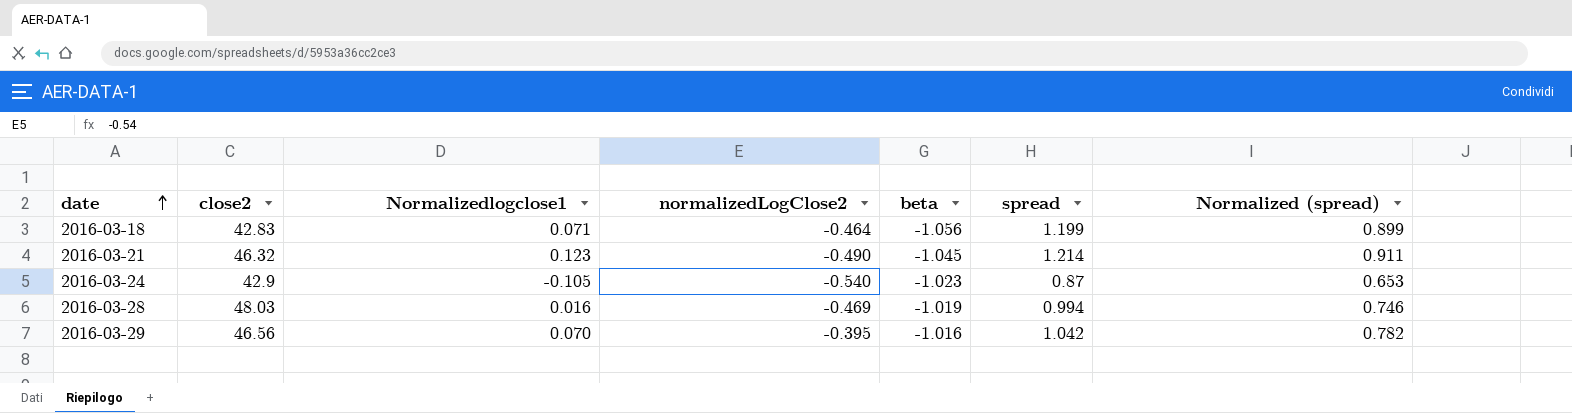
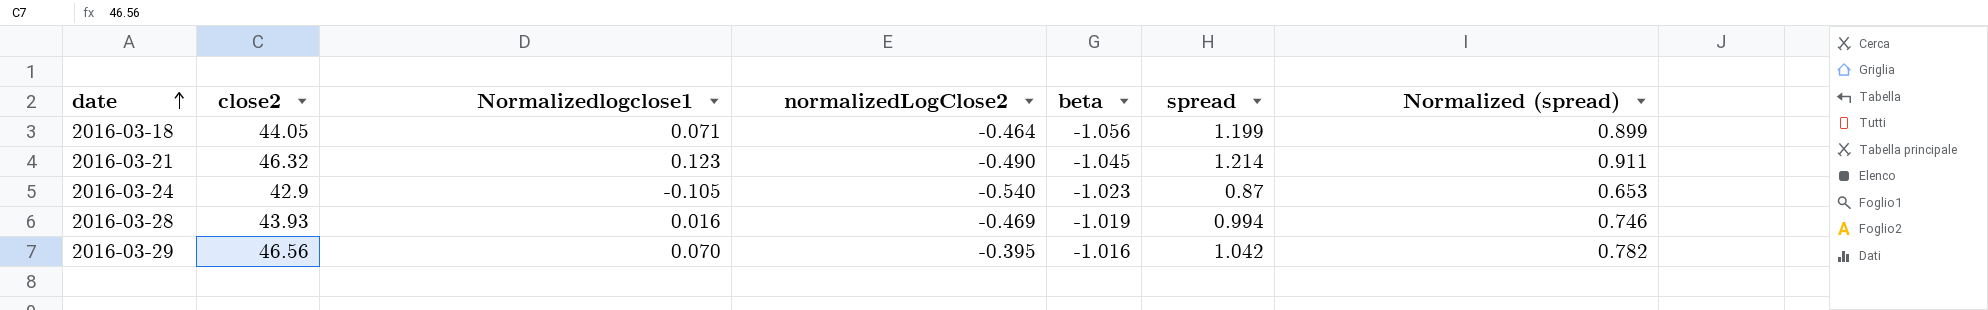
2016-03-18 | close2: 42.83 -> 44.05
2016-03-28 | close2: 48.03 -> 43.93

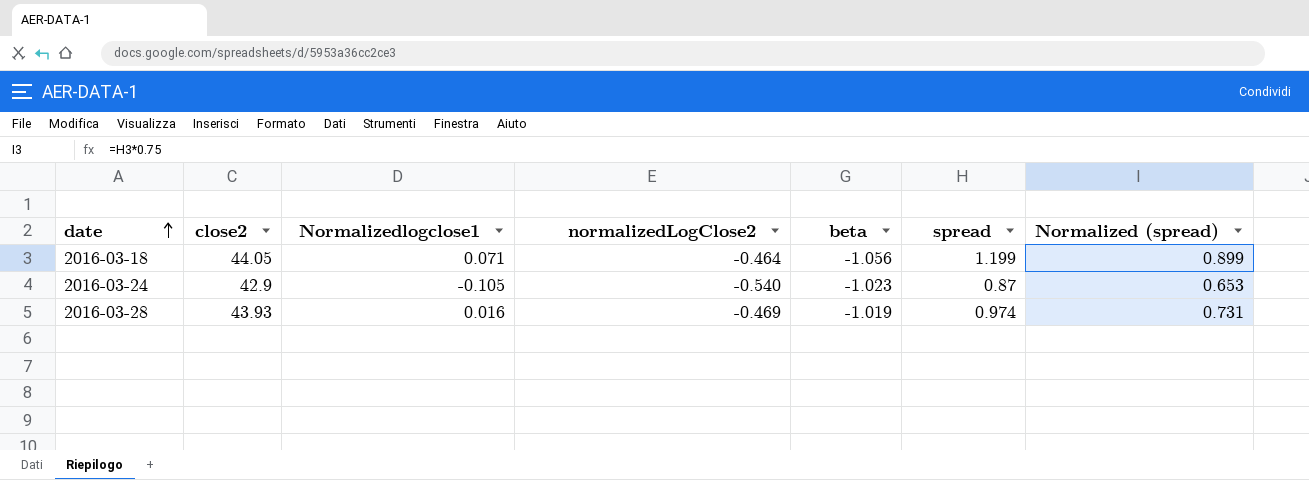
row 2016-03-21: 46.32 | 0.123 | -0.490 | -1.045 | 1.214 | 0.911 -> none
row 2016-03-29: 46.56 | 0.070 | -0.395 | -1.016 | 1.042 | 0.782 -> none
2016-03-28 | spread: 0.994 -> 0.974
2016-03-28 | Normalized (spread): 0.746 -> 0.731

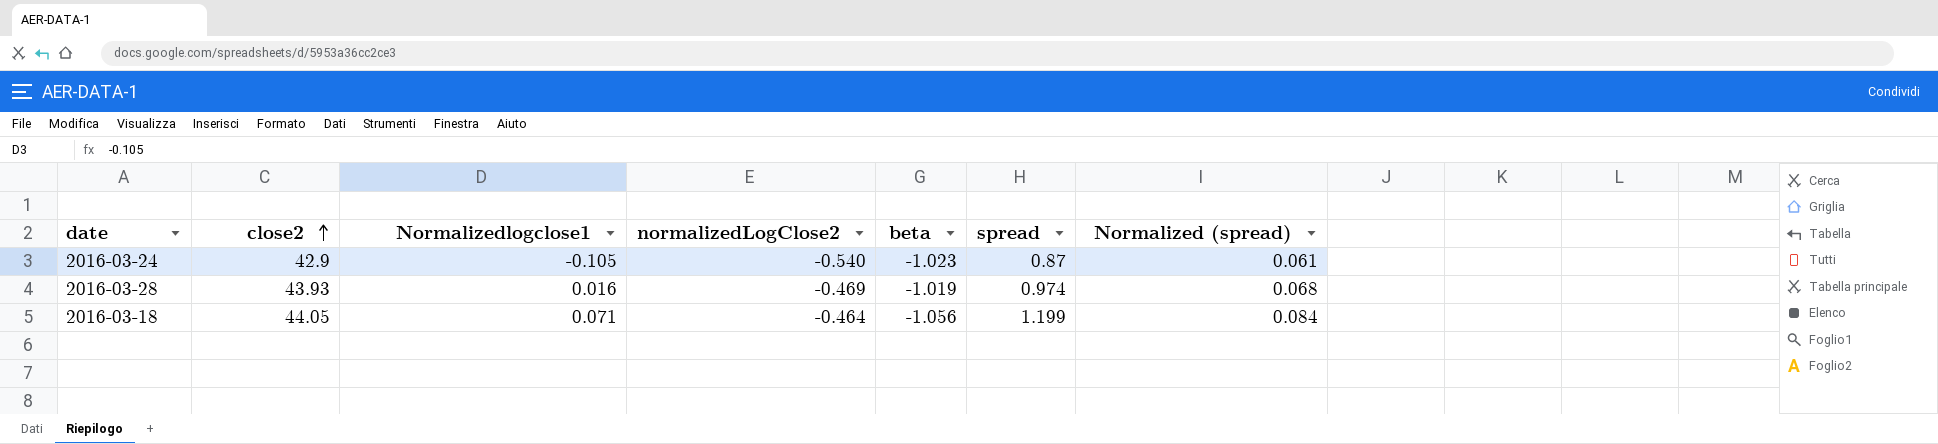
row order: date ascending -> close2 ascending
column Normalized (spread) | formula: [spread] * 0.75 -> [spread] * 0.07

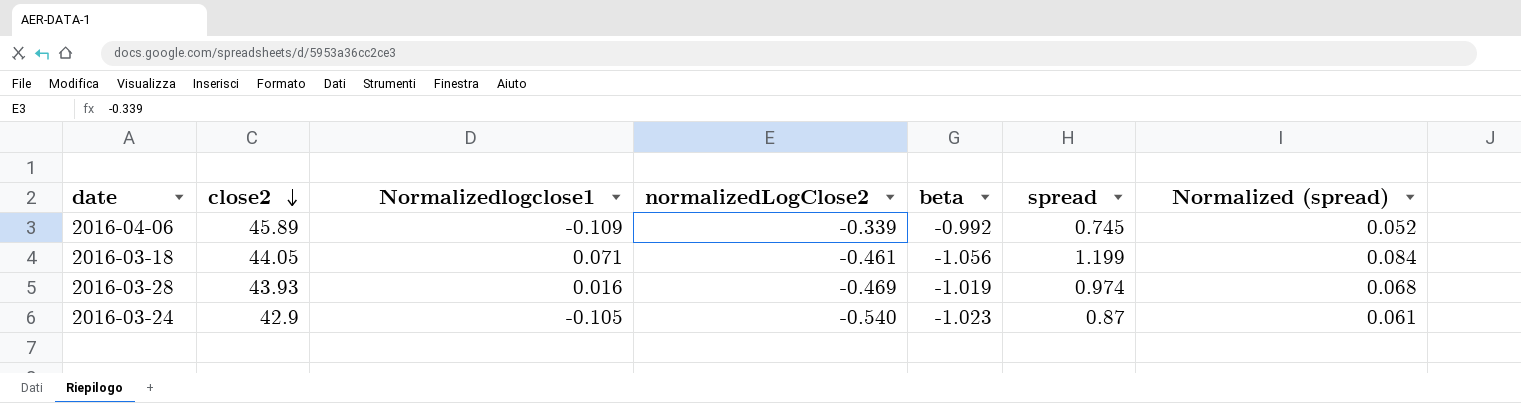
row order: close2 ascending -> close2 descending
row 2016-04-06: none -> 45.89 | -0.109 | -0.339 | -0.992 | 0.745 | 0.052
2016-03-18 | normalizedLogClose2: -0.464 -> -0.461

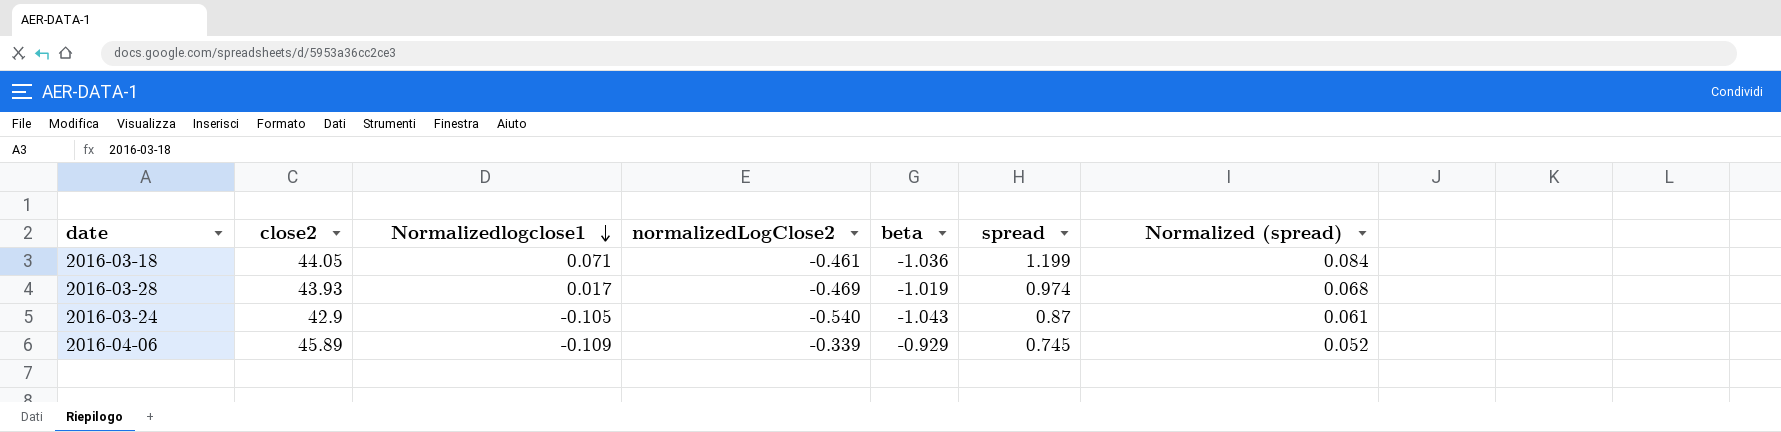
row order: close2 descending -> Normalizedlogclose1 descending
2016-03-18 | beta: -1.056 -> -1.036
2016-03-28 | Normalizedlogclose1: 0.016 -> 0.017
2016-03-24 | beta: -1.023 -> -1.043
2016-04-06 | beta: -0.992 -> -0.929

